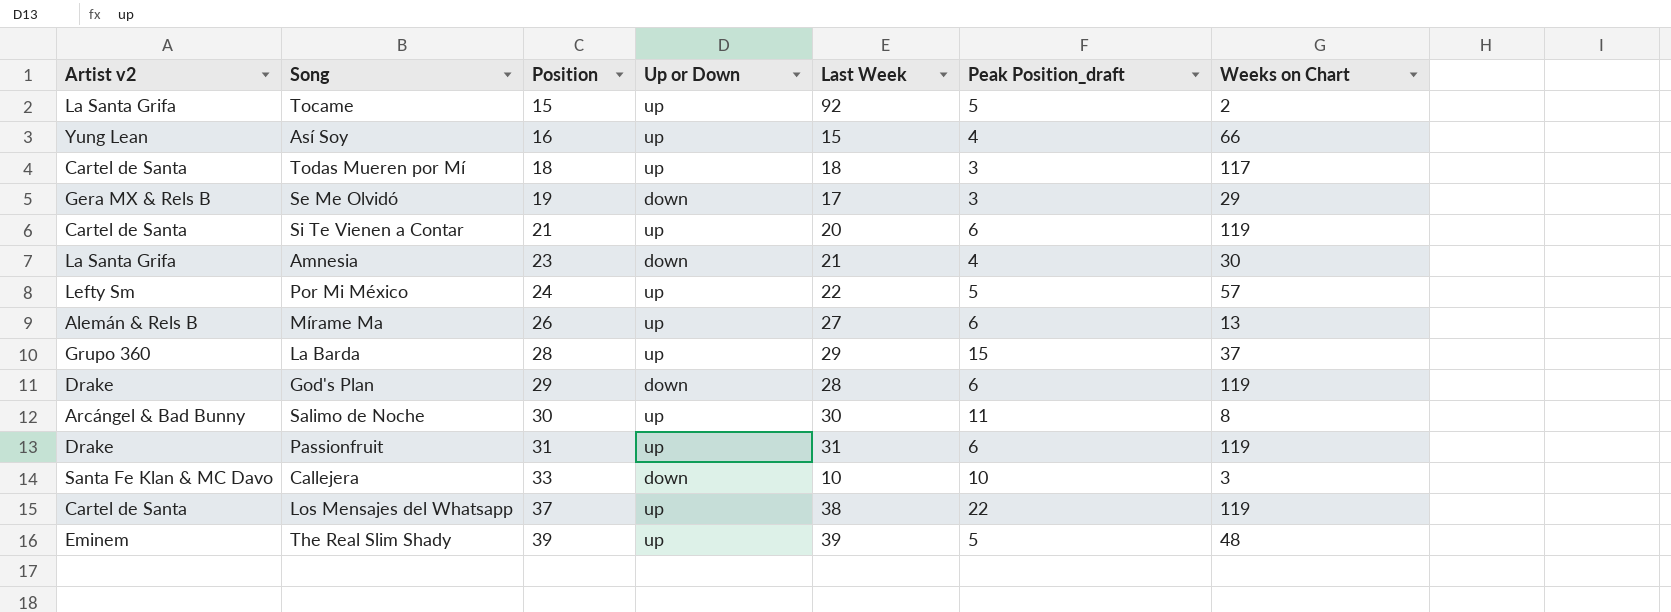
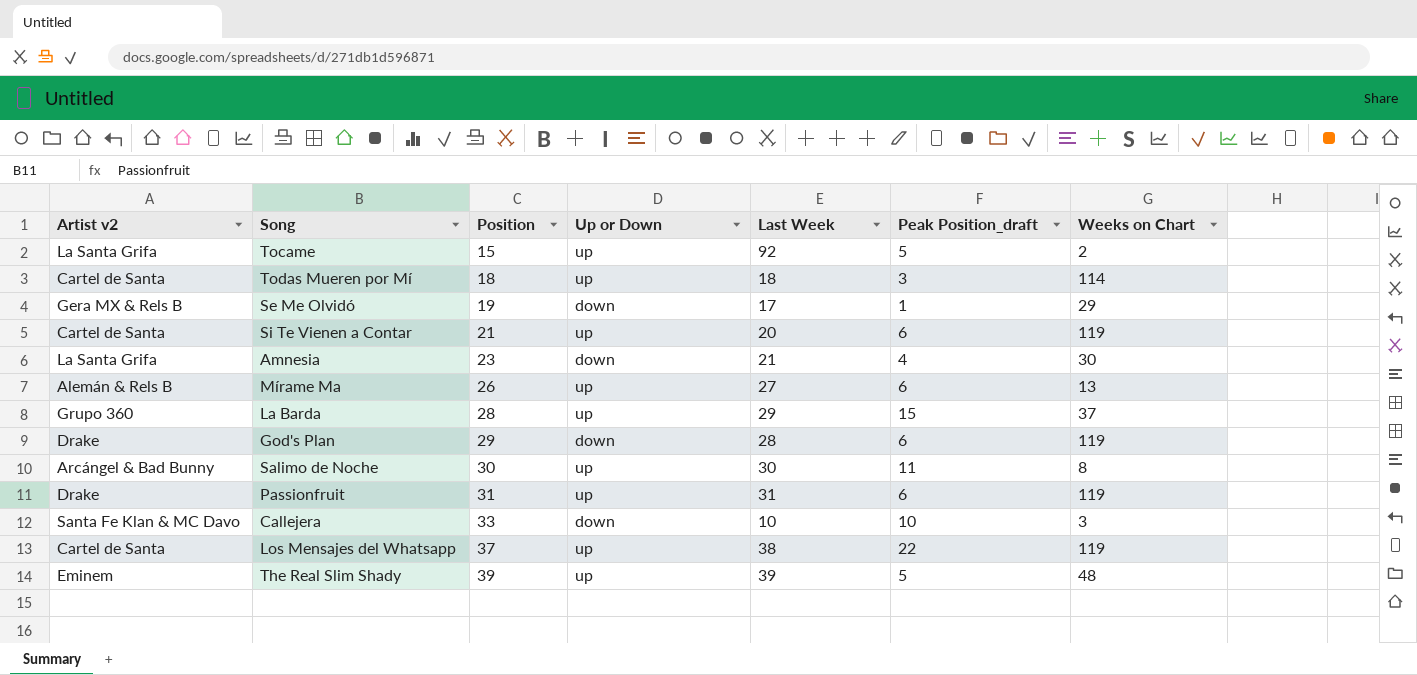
row Así Soy: Yung Lean | 16 | up | 15 | 4 | 66 -> none
row Por Mi México: Lefty Sm | 24 | up | 22 | 5 | 57 -> none
Todas Mueren por Mí | Weeks on Chart: 117 -> 114
Se Me Olvidó | Peak Position_draft: 3 -> 1

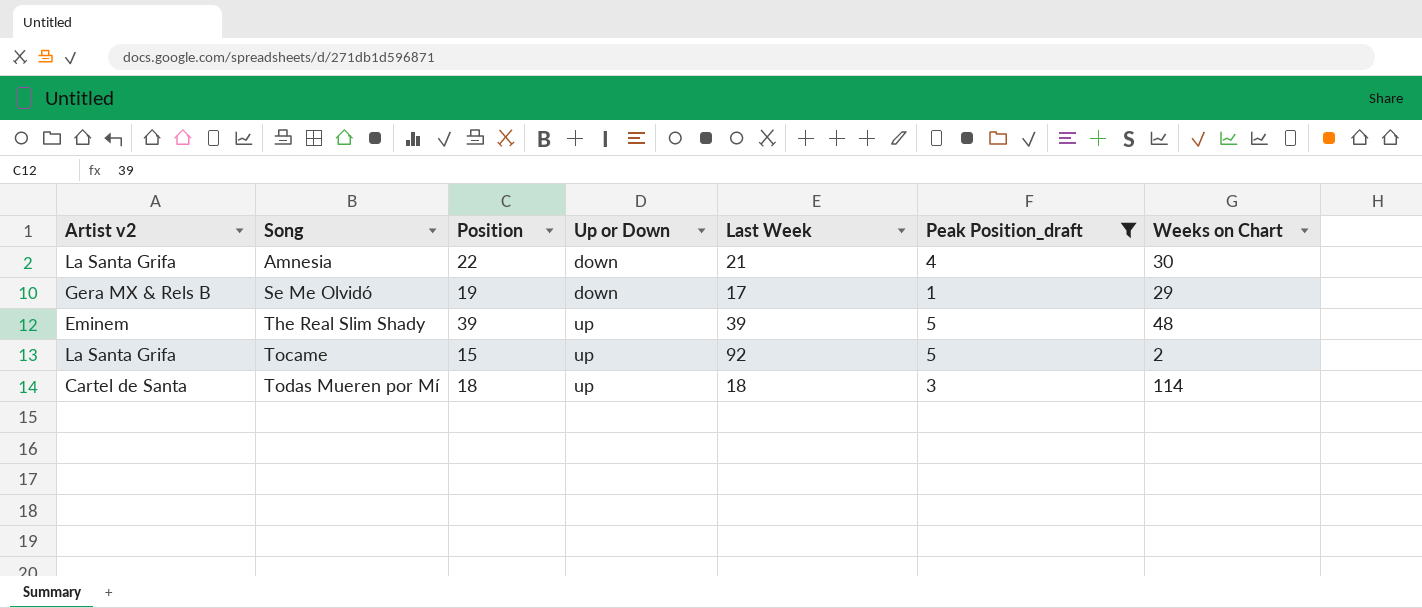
filter: none -> Peak Position_draft <= 5
row order: Position ascending -> Song ascending
Amnesia | Position: 23 -> 22

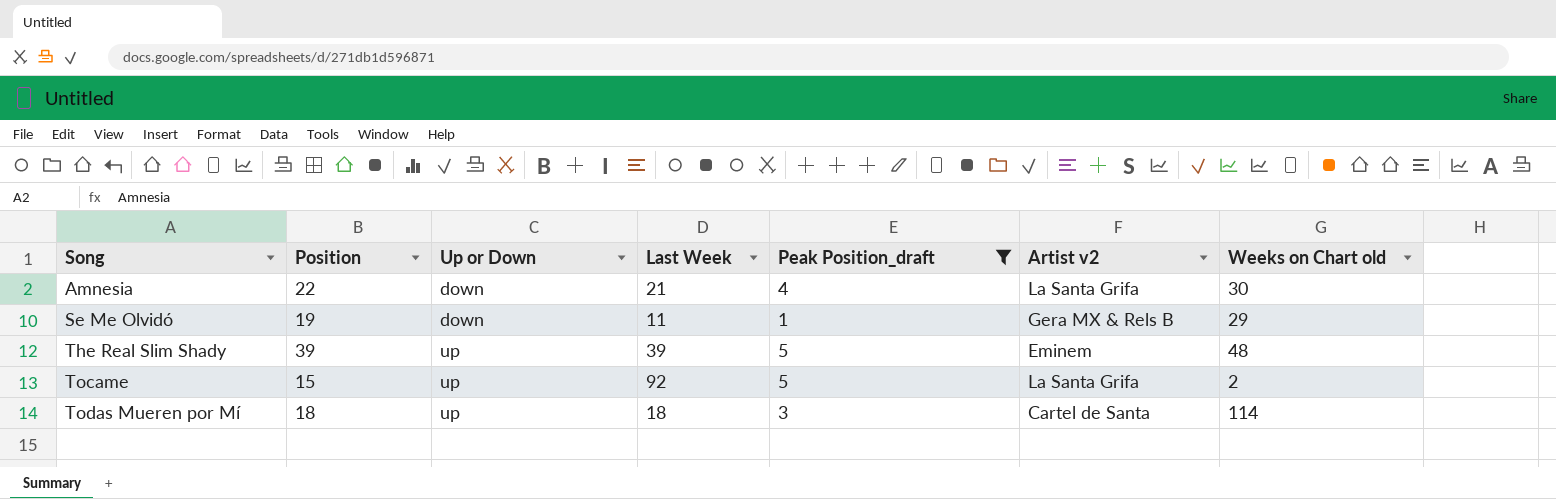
column Artist v2 | position: 1 -> 6
column name: Weeks on Chart -> Weeks on Chart old
Se Me Olvidó | Last Week: 17 -> 11

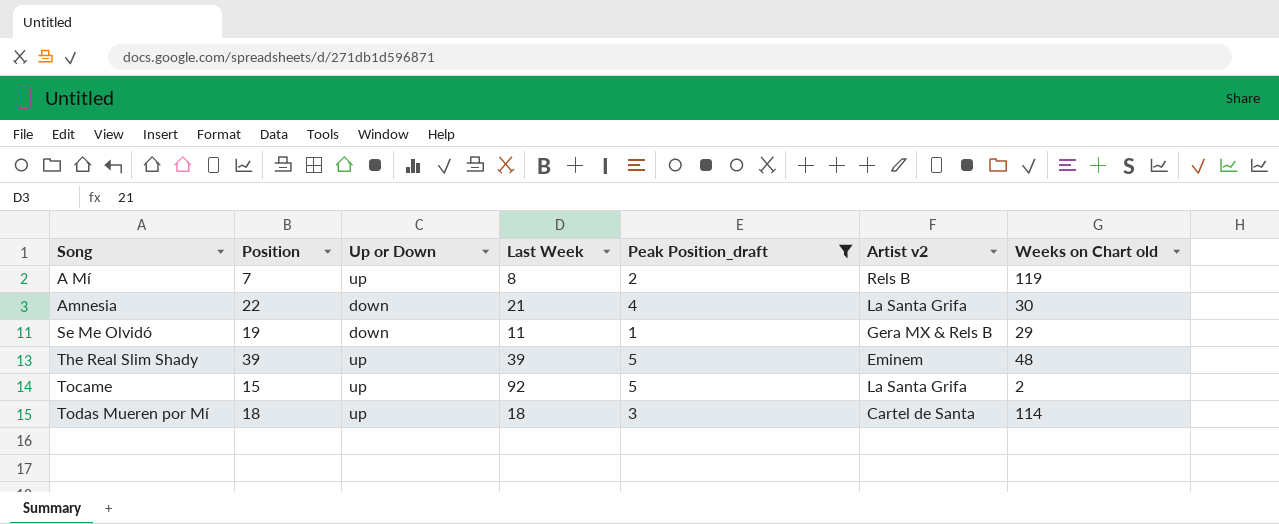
row A Mí: none -> 7 | up | 8 | 2 | Rels B | 119

